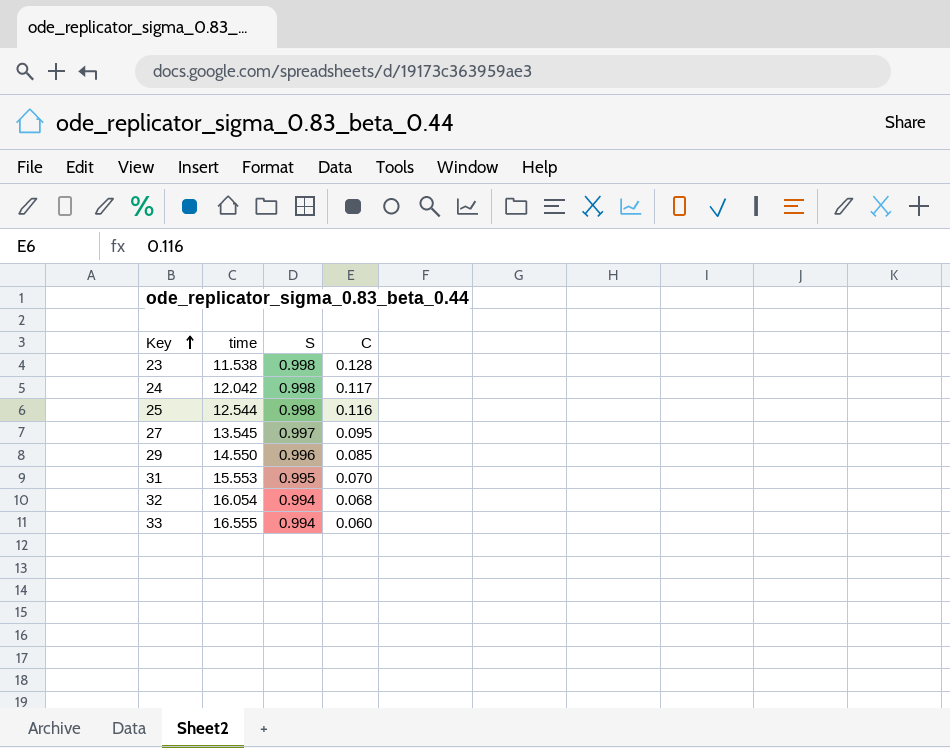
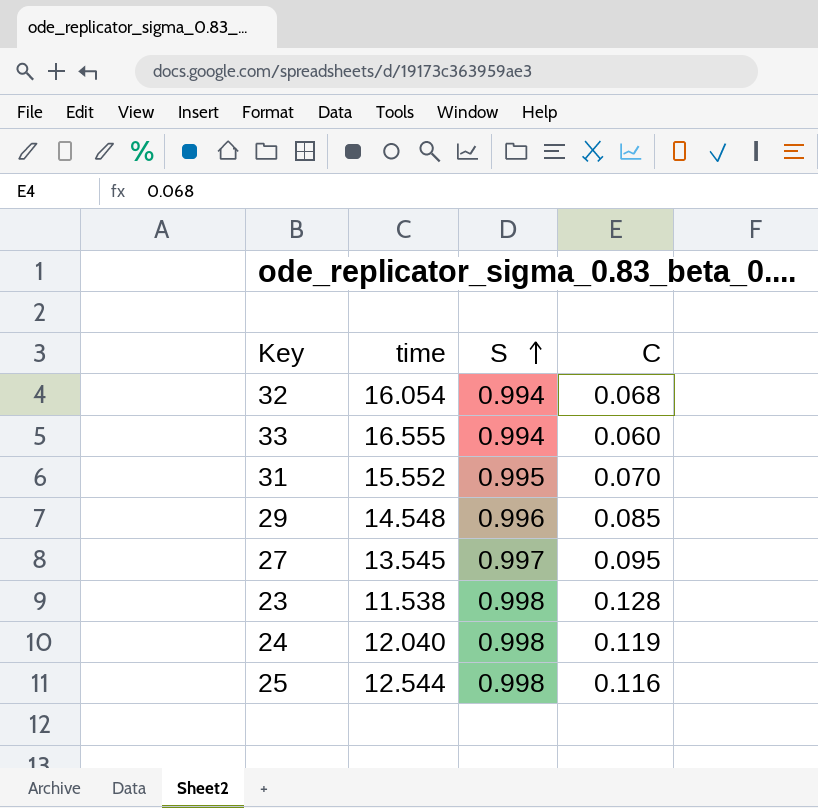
row order: Key ascending -> S ascending
31 | time: 15.553 -> 15.552
29 | time: 14.550 -> 14.548
24 | time: 12.042 -> 12.040
24 | C: 0.117 -> 0.119

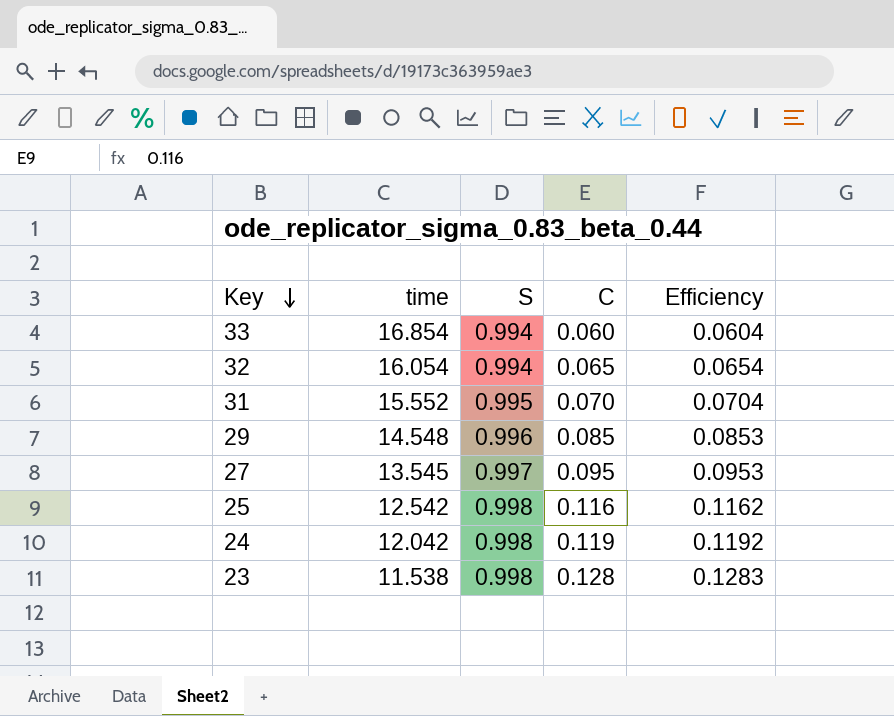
row order: S ascending -> Key descending
column Efficiency | formula: none -> [C] / [S]
33 | time: 16.555 -> 16.854
32 | C: 0.068 -> 0.065
25 | time: 12.544 -> 12.542
24 | time: 12.040 -> 12.042

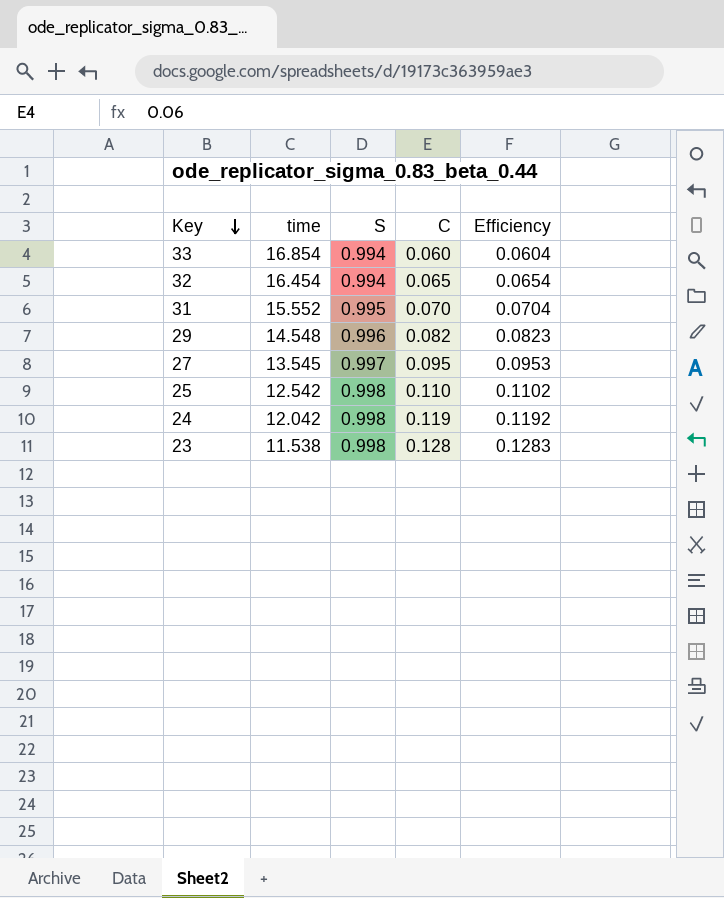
32 | time: 16.054 -> 16.454
29 | C: 0.085 -> 0.082
29 | Efficiency: 0.0853 -> 0.0823
25 | C: 0.116 -> 0.110
25 | Efficiency: 0.1162 -> 0.1102

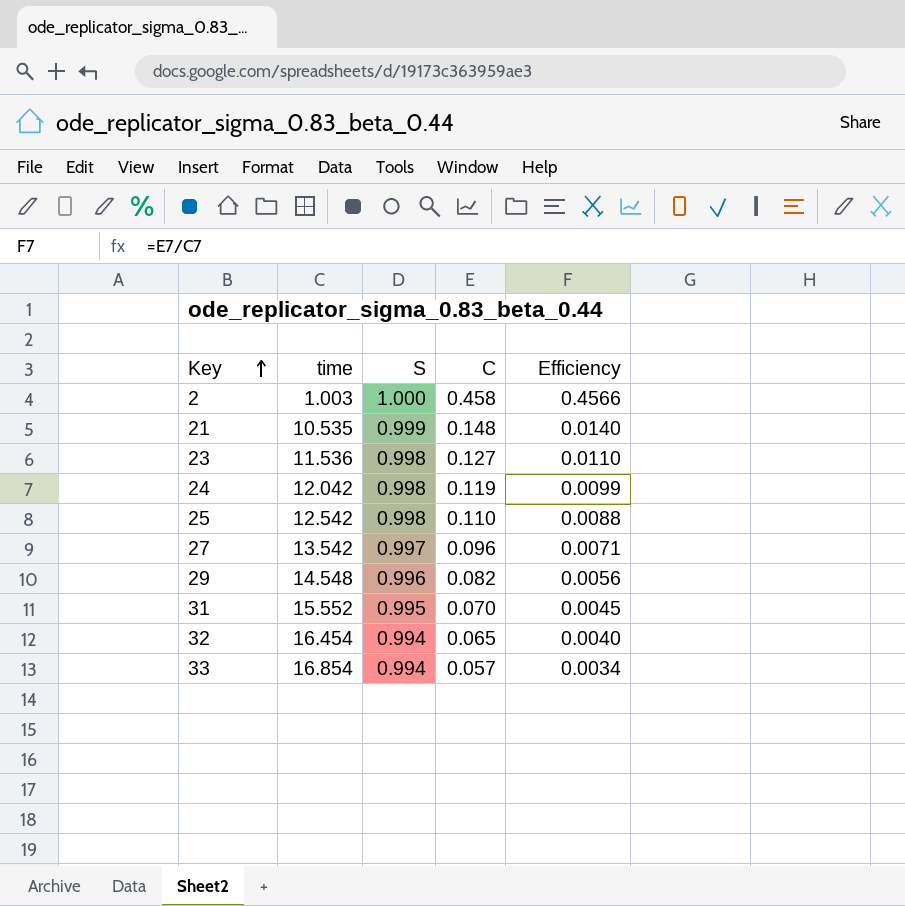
row order: Key descending -> Key ascending
column Efficiency | formula: [C] / [S] -> [C] / [time]
row 2: none -> 1.003 | 1.000 | 0.458 | 0.4566
row 21: none -> 10.535 | 0.999 | 0.148 | 0.0140
23 | time: 11.538 -> 11.536
23 | C: 0.128 -> 0.127
27 | time: 13.545 -> 13.542
27 | C: 0.095 -> 0.096
33 | C: 0.060 -> 0.057

